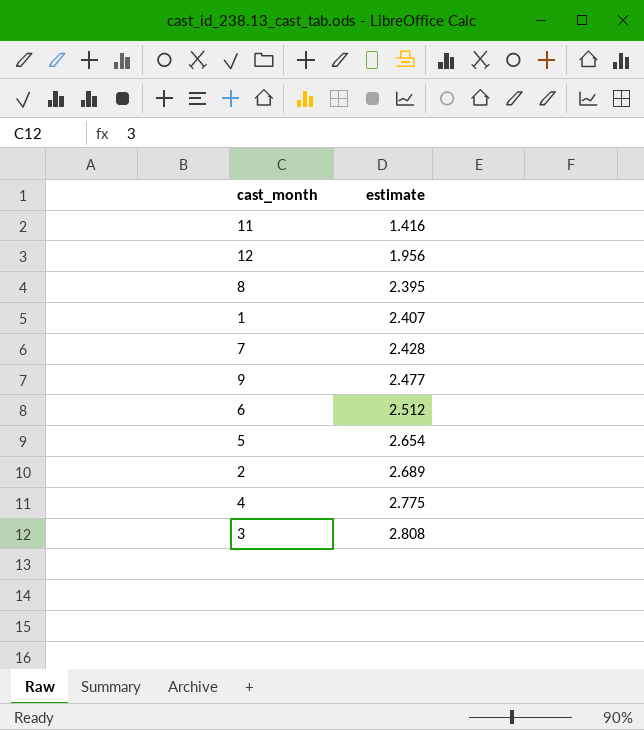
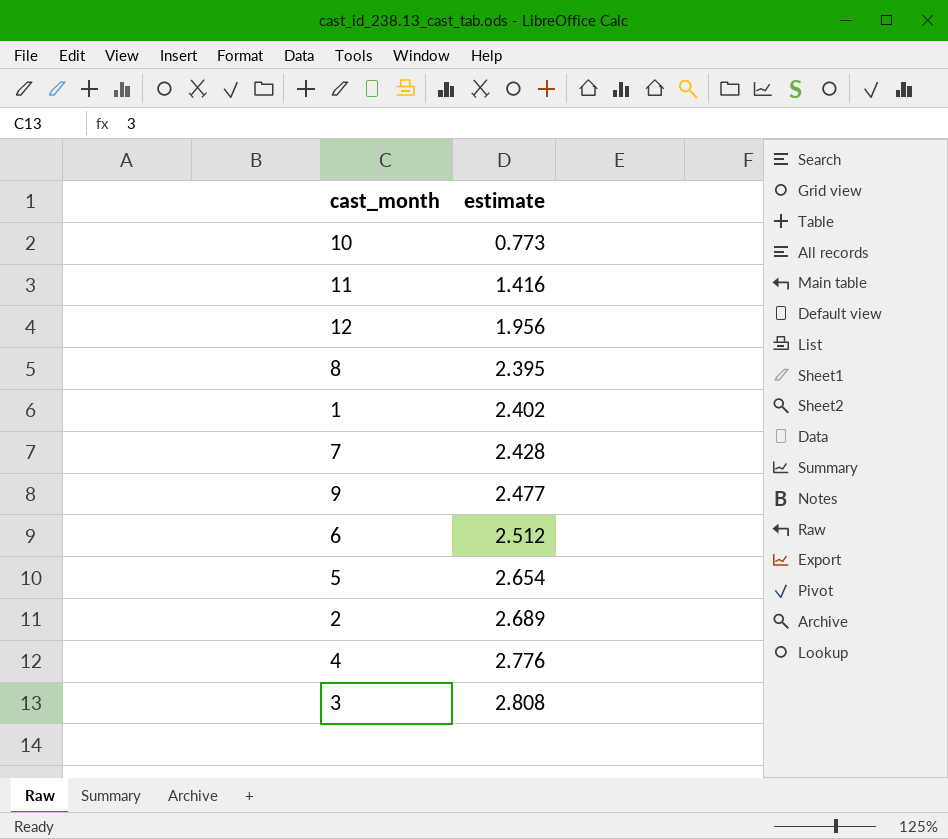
row 10: none -> 0.773
1 | estimate: 2.407 -> 2.402
4 | estimate: 2.775 -> 2.776

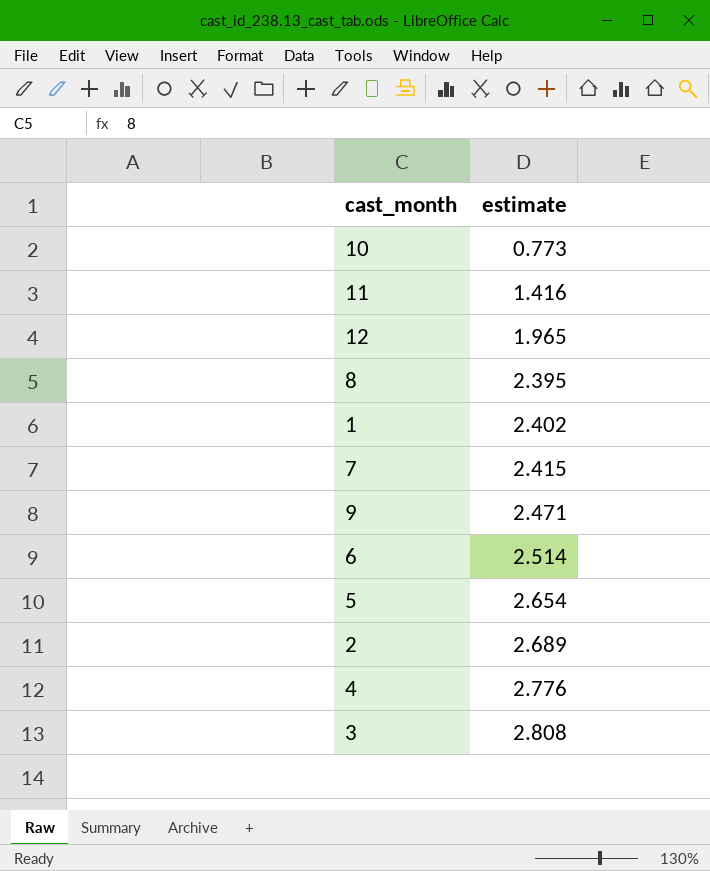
12 | estimate: 1.956 -> 1.965
7 | estimate: 2.428 -> 2.415
9 | estimate: 2.477 -> 2.471
6 | estimate: 2.512 -> 2.514

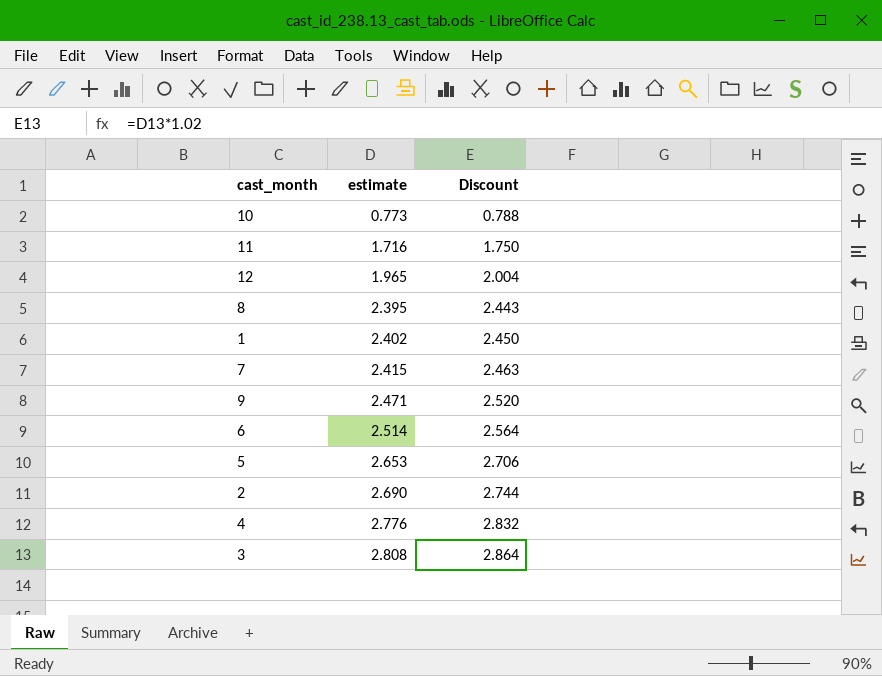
column Discount | formula: none -> [estimate] * 1.02
11 | estimate: 1.416 -> 1.716
5 | estimate: 2.654 -> 2.653
2 | estimate: 2.689 -> 2.690

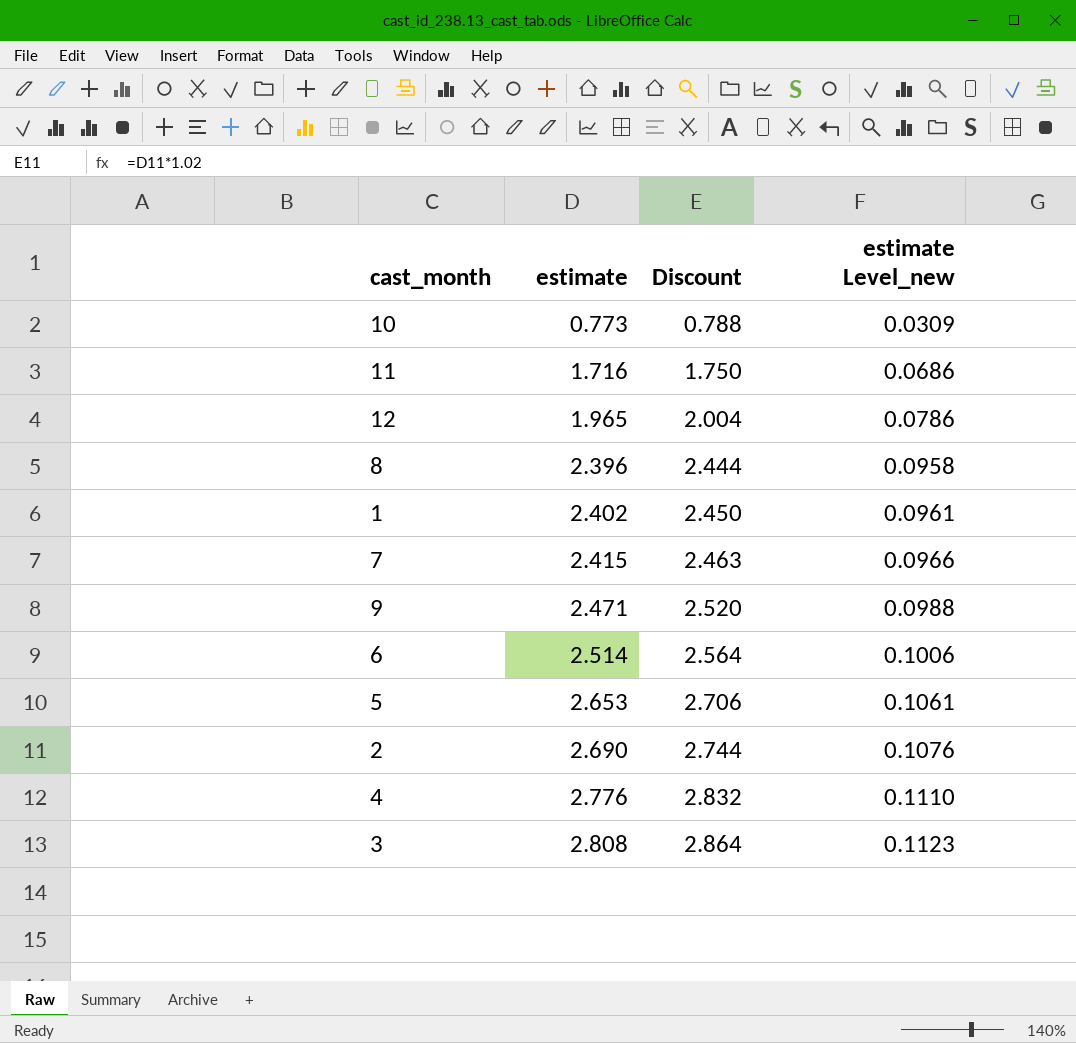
column estimate Level_new | formula: none -> [estimate] * 0.04
8 | estimate: 2.395 -> 2.396
8 | Discount: 2.443 -> 2.444

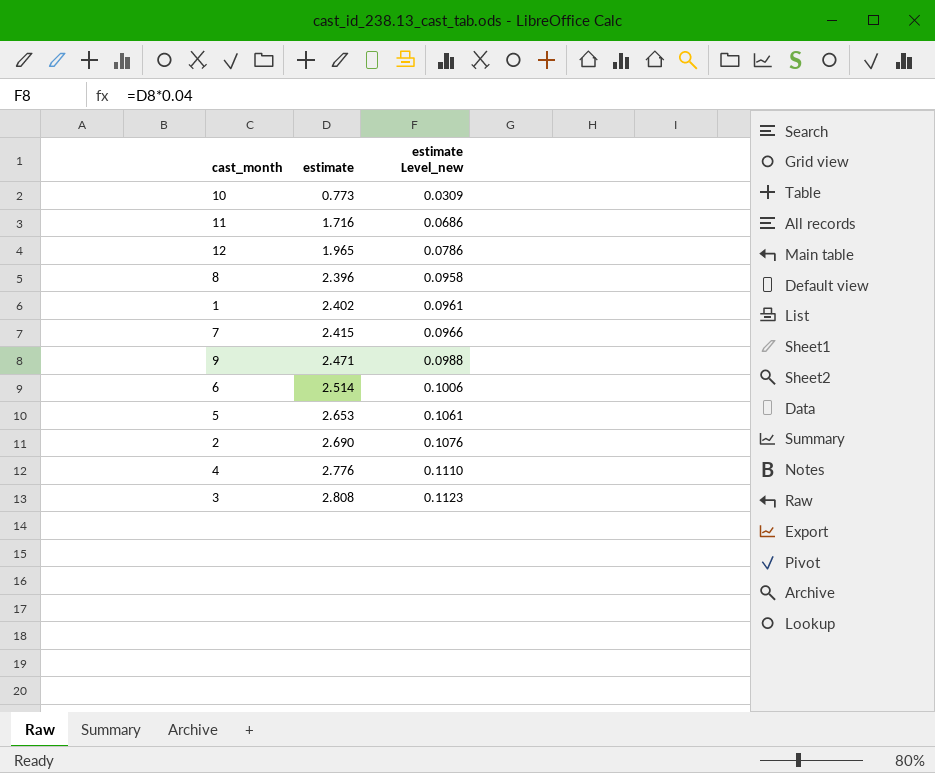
column Discount | formula: [estimate] * 1.02 -> none

